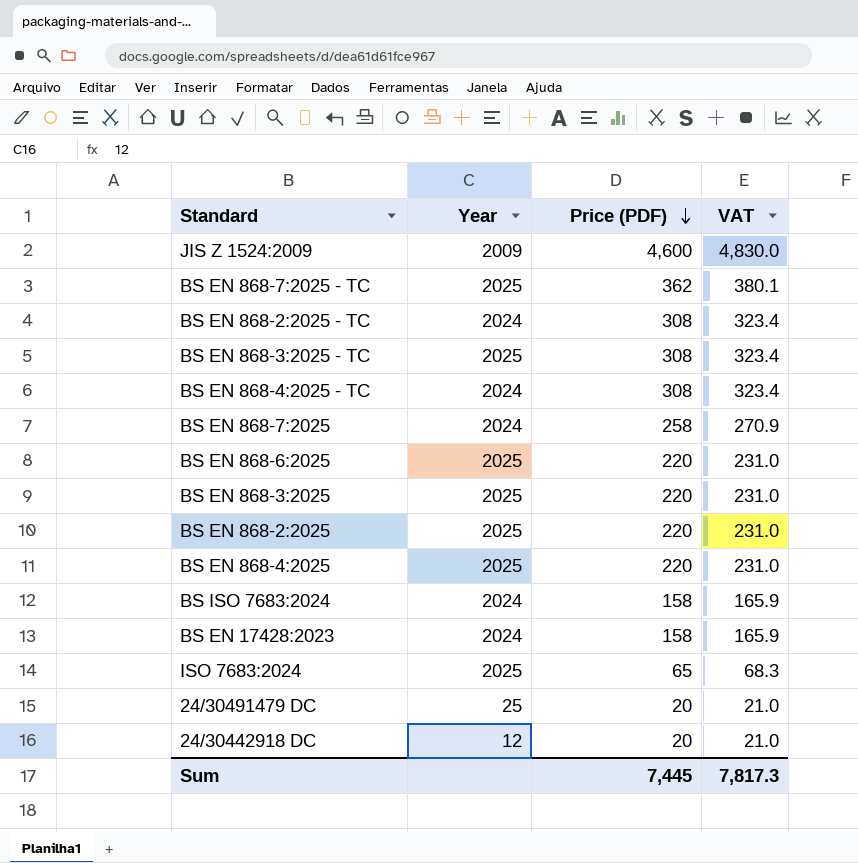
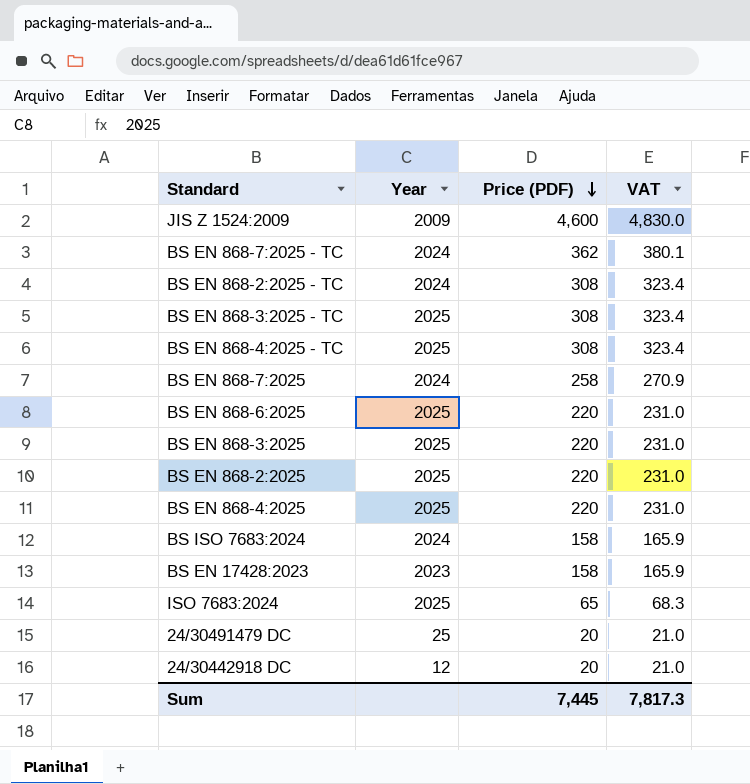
BS EN 868-7:2025 - TC | Year: 2025 -> 2024
BS EN 868-4:2025 - TC | Year: 2024 -> 2025
BS EN 17428:2023 | Year: 2024 -> 2023

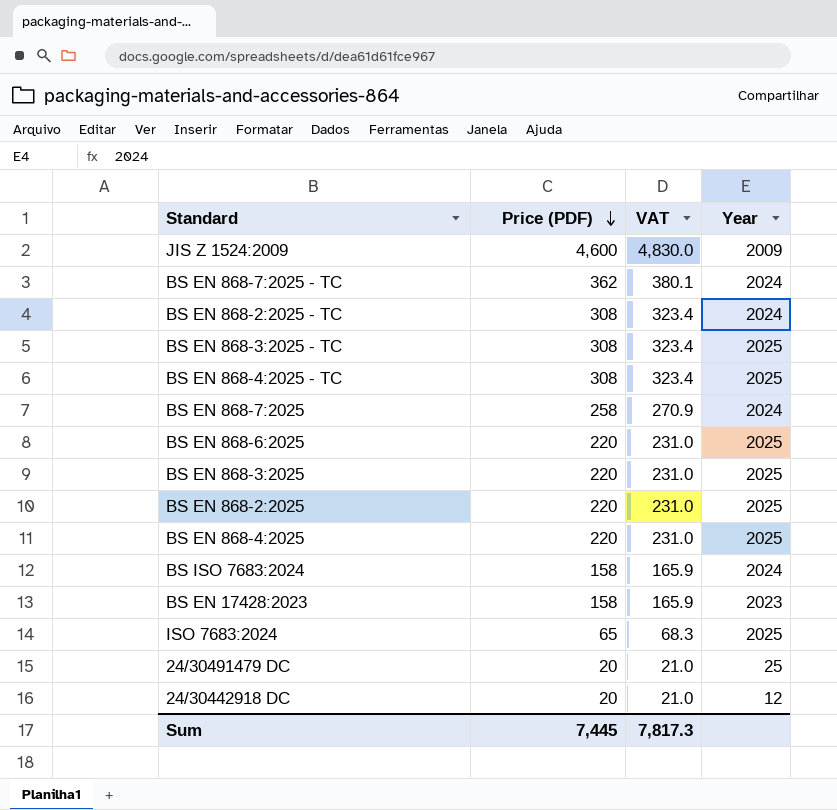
column Year | position: 2 -> 4

